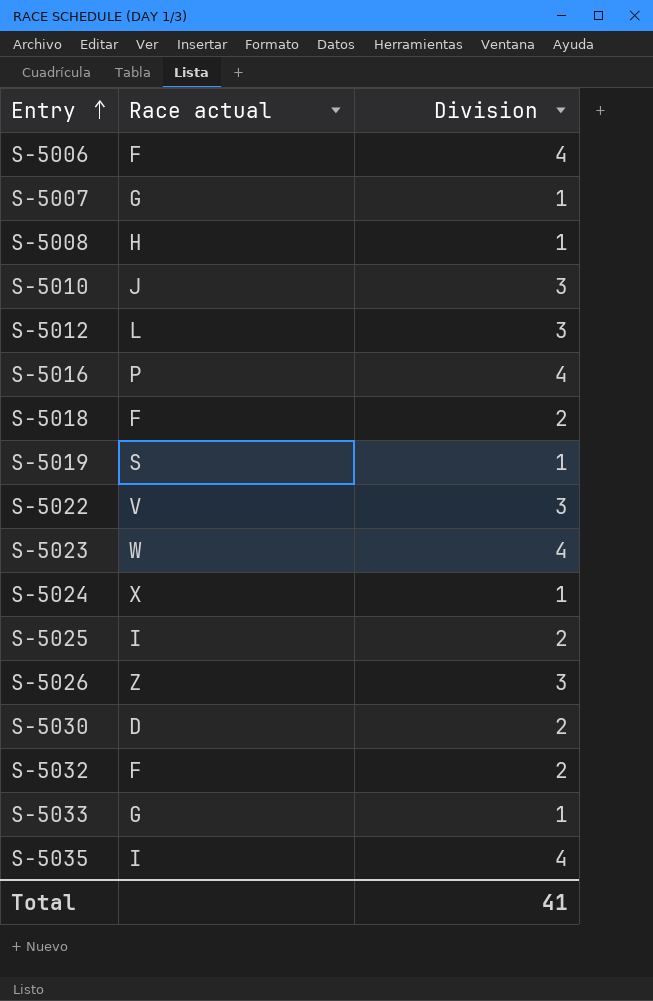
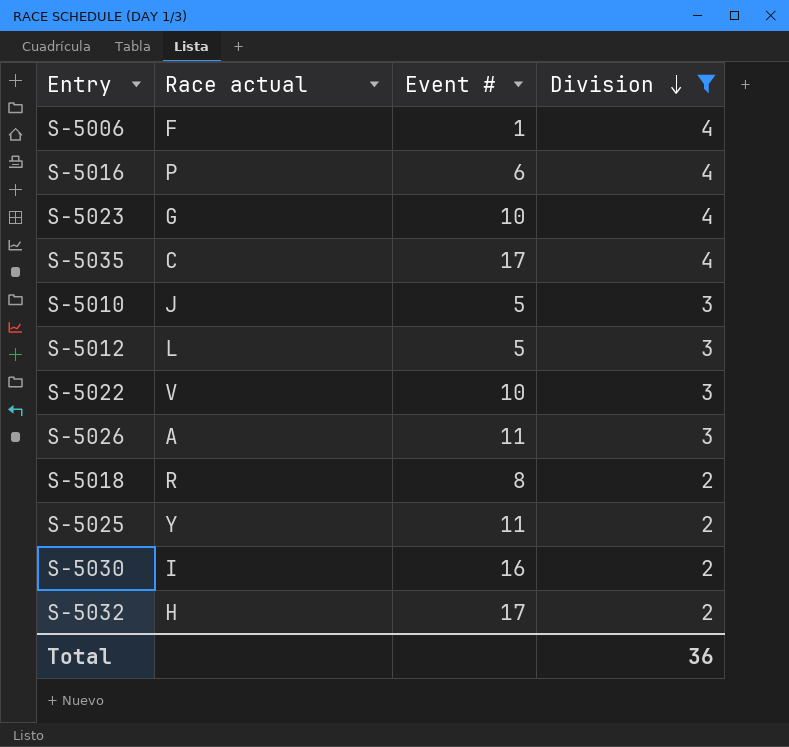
filter: none -> Division != 1
row order: Entry ascending -> Division descending
column Event # | position: none -> 3
S-5023 | Race actual: W -> G
S-5035 | Race actual: I -> C
S-5026 | Race actual: Z -> A
S-5018 | Race actual: F -> R
S-5025 | Race actual: I -> Y
S-5030 | Race actual: D -> I
S-5032 | Race actual: F -> H
Total | Division: 41 -> 36

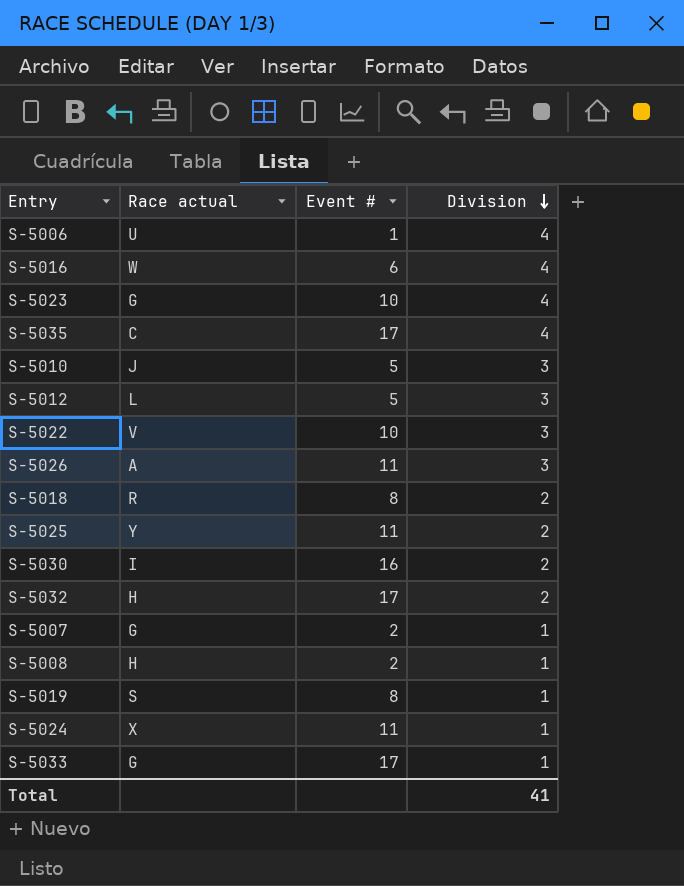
filter: Division != 1 -> none
S-5006 | Race actual: F -> U
S-5016 | Race actual: P -> W
Total | Division: 36 -> 41

